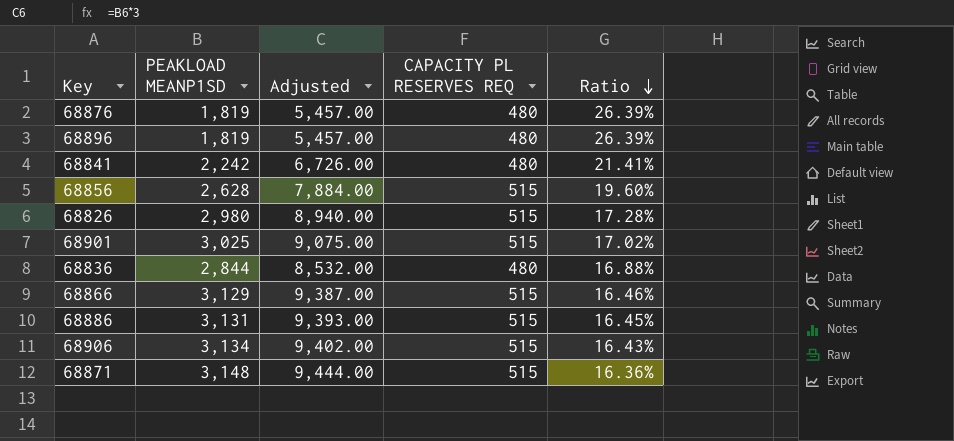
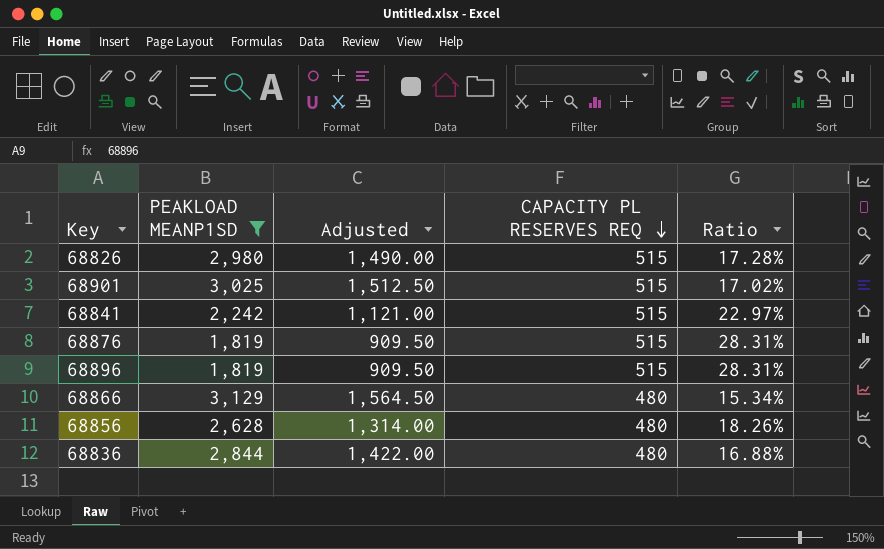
filter: none -> PEAKLOAD MEANP1SD <= 3,129
row order: Ratio descending -> CAPACITY PL RESERVES REQ descending
column Adjusted | formula: [PEAKLOAD MEANP1SD] * 3 -> [PEAKLOAD MEANP1SD] * 0.5
68841 | CAPACITY PL RESERVES REQ: 480 -> 515
68841 | Ratio: 21.41% -> 22.97%
68876 | CAPACITY PL RESERVES REQ: 480 -> 515
68876 | Ratio: 26.39% -> 28.31%
68896 | CAPACITY PL RESERVES REQ: 480 -> 515
68896 | Ratio: 26.39% -> 28.31%
68866 | CAPACITY PL RESERVES REQ: 515 -> 480
68866 | Ratio: 16.46% -> 15.34%
68856 | CAPACITY PL RESERVES REQ: 515 -> 480
68856 | Ratio: 19.60% -> 18.26%

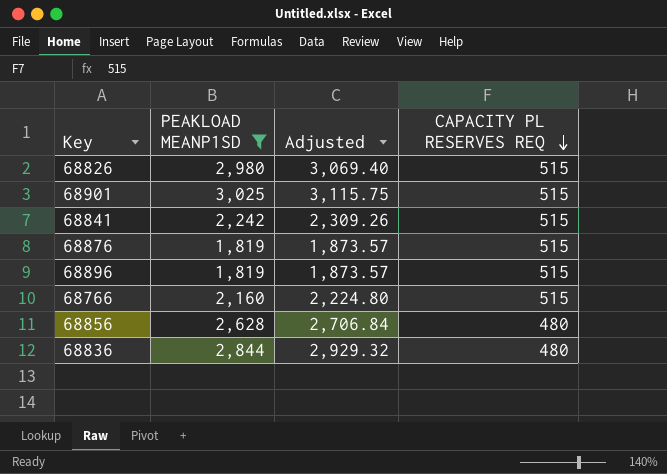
column Ratio | formula: [CAPACITY PL RESERVES REQ] / [PEAKLOAD MEANP1SD] -> none
column Adjusted | formula: [PEAKLOAD MEANP1SD] * 0.5 -> [PEAKLOAD MEANP1SD] * 1.03
row 68866: 3,129 | 1,564.50 | 480 | 15.34% -> none
row 68766: none -> 2,160 | 2,224.80 | 515

